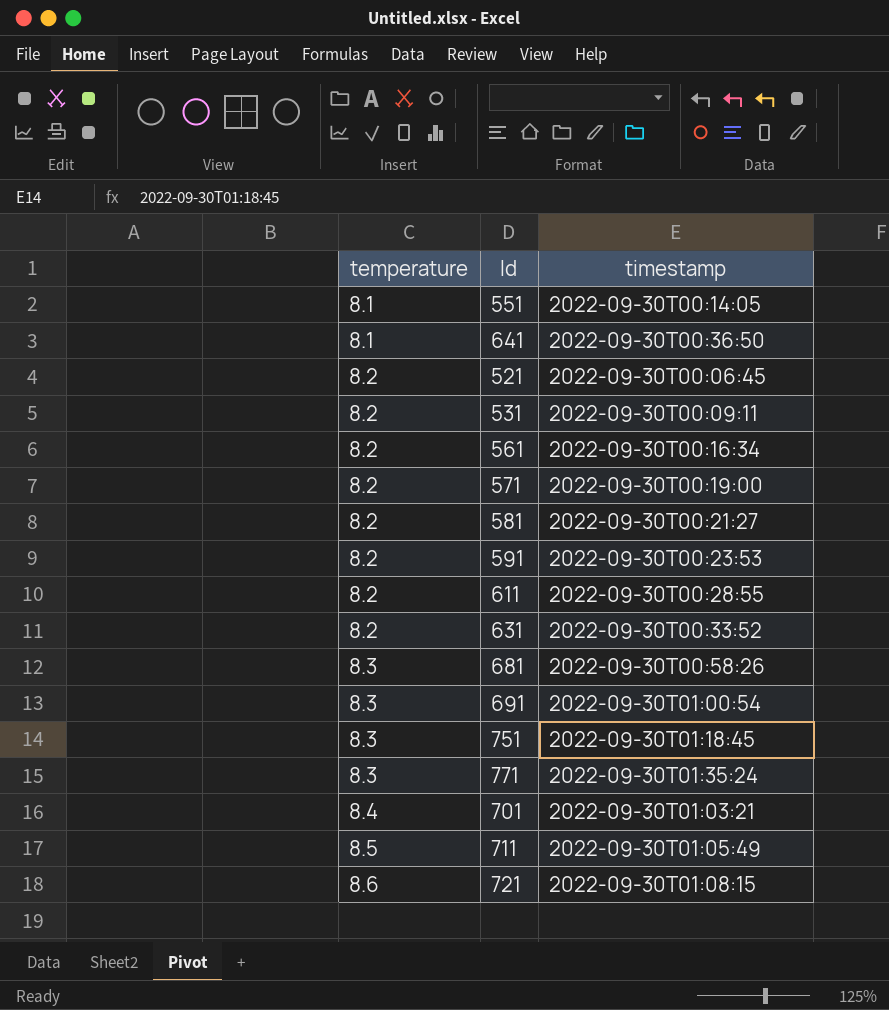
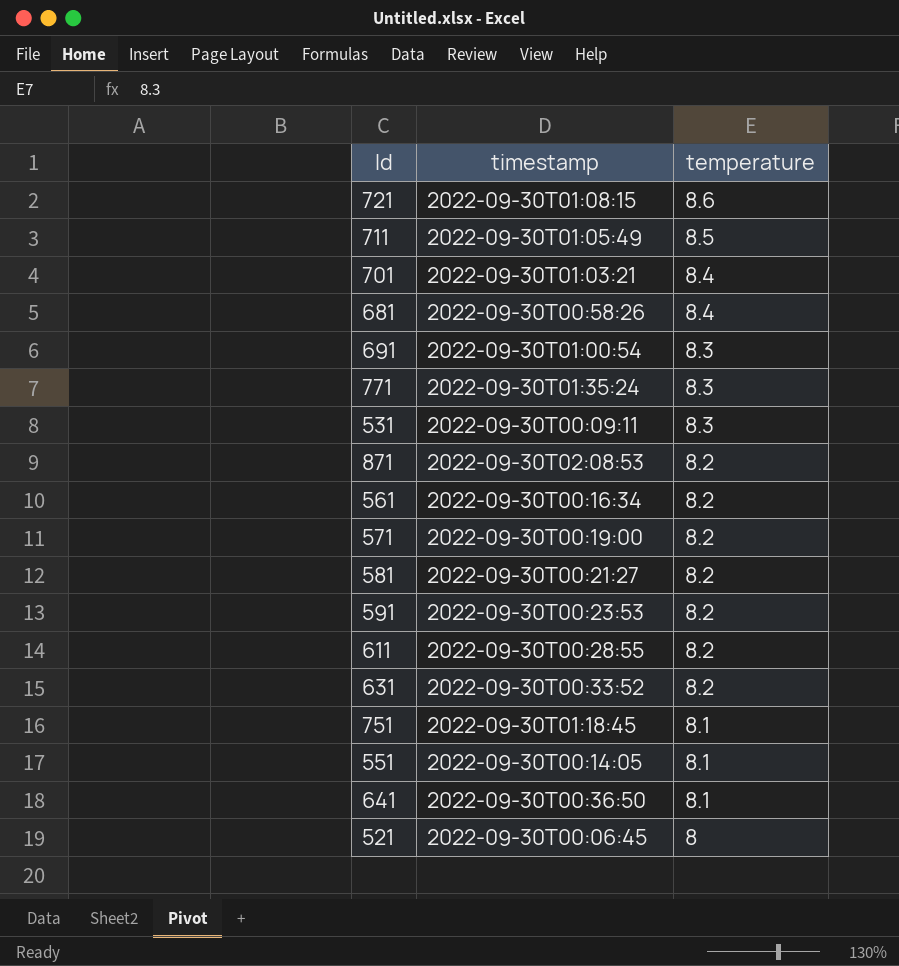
row order: temperature ascending -> temperature descending
column temperature | position: 1 -> 3
681 | temperature: 8.3 -> 8.4
531 | temperature: 8.2 -> 8.3
row 871: none -> 2022-09-30T02:08:53 | 8.2
751 | temperature: 8.3 -> 8.1
521 | temperature: 8.2 -> 8

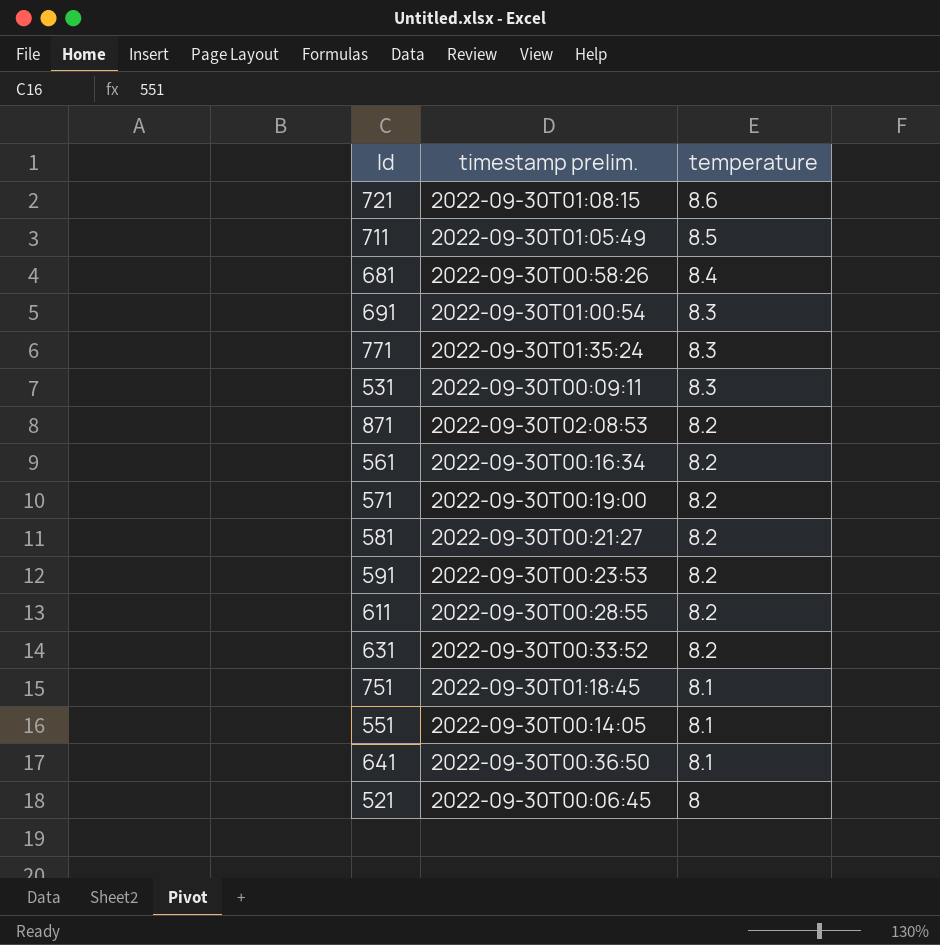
column name: timestamp -> timestamp prelim.
row 701: 2022-09-30T01:03:21 | 8.4 -> none

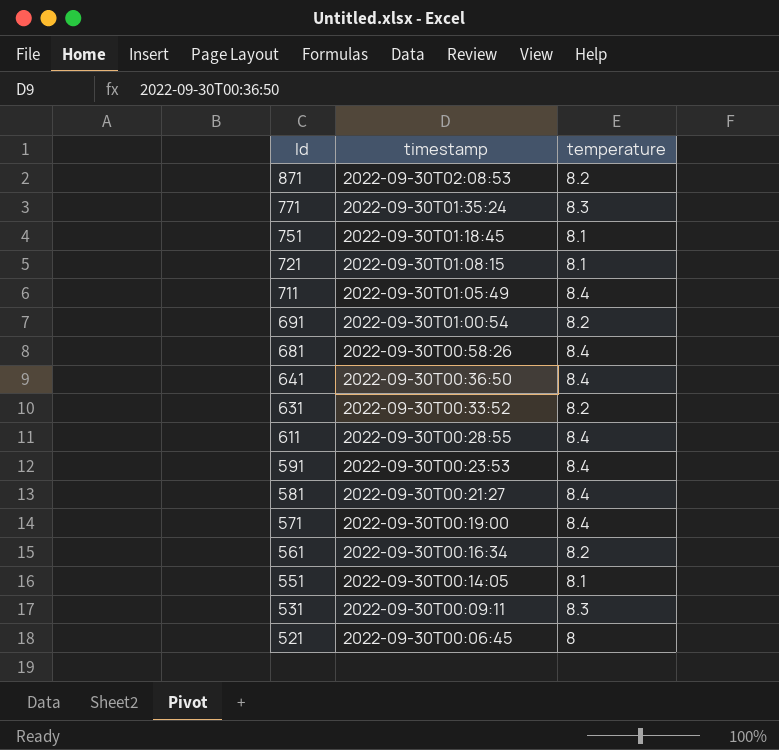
row order: temperature descending -> Id descending
column name: timestamp prelim. -> timestamp
721 | temperature: 8.6 -> 8.1
711 | temperature: 8.5 -> 8.4
691 | temperature: 8.3 -> 8.2
641 | temperature: 8.1 -> 8.4
611 | temperature: 8.2 -> 8.4
591 | temperature: 8.2 -> 8.4
581 | temperature: 8.2 -> 8.4
571 | temperature: 8.2 -> 8.4

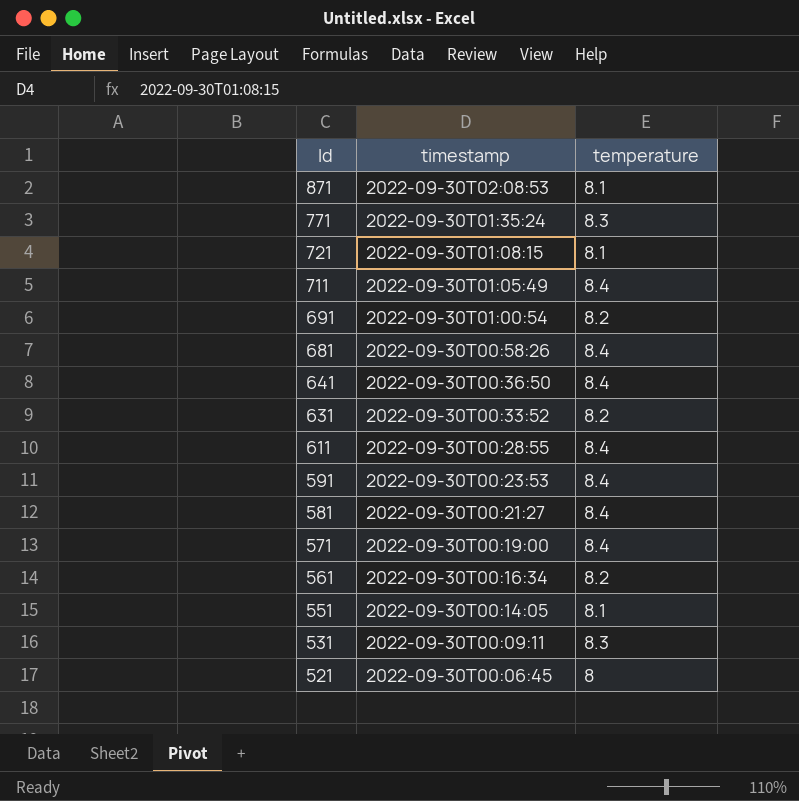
row 751: 2022-09-30T01:18:45 | 8.1 -> none
871 | temperature: 8.2 -> 8.1

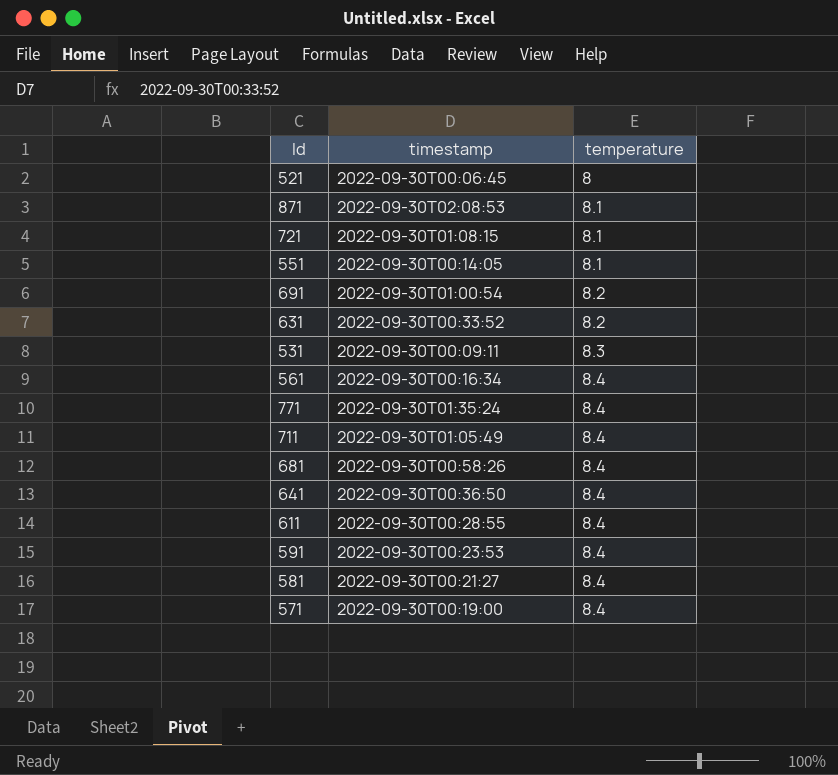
row order: Id descending -> temperature ascending
561 | temperature: 8.2 -> 8.4
771 | temperature: 8.3 -> 8.4

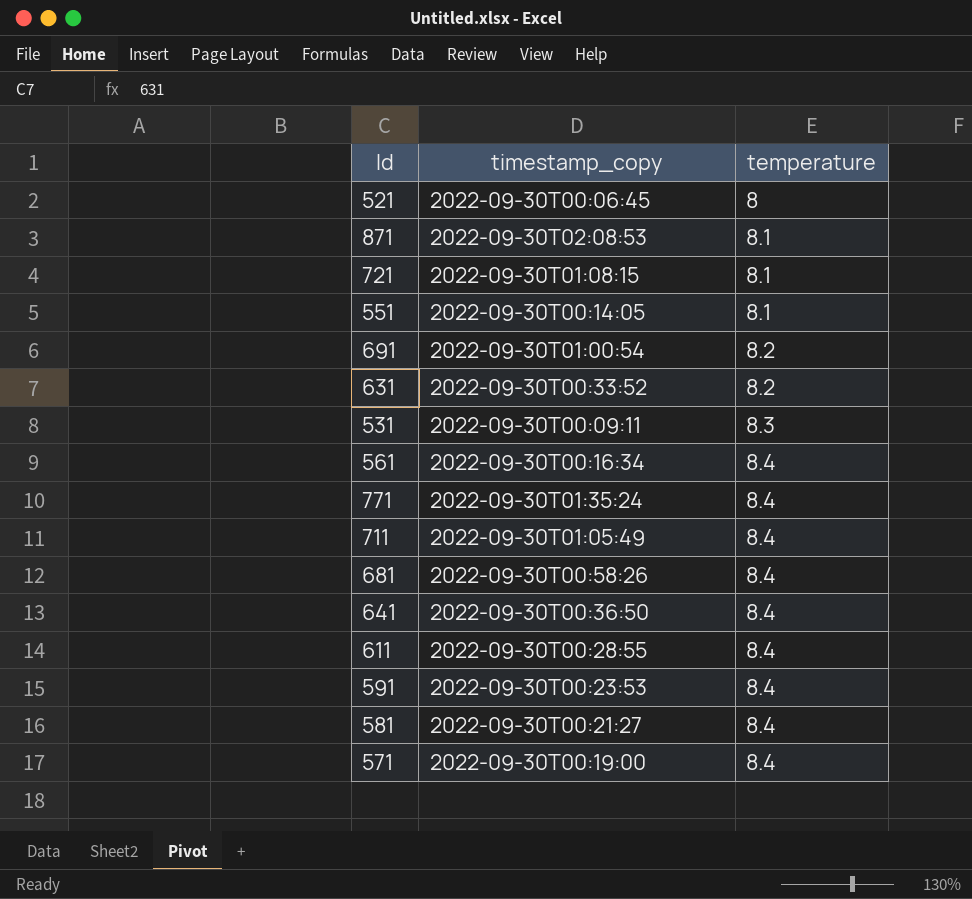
column name: timestamp -> timestamp_copy

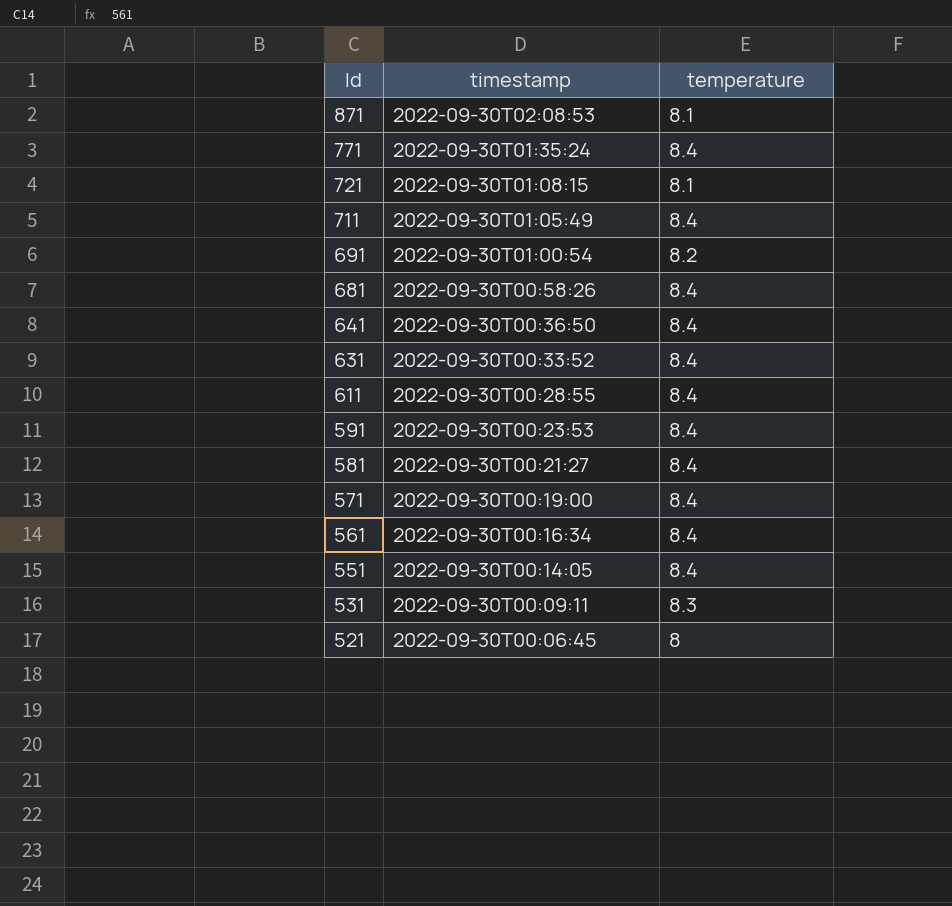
row order: temperature ascending -> Id descending
column name: timestamp_copy -> timestamp
631 | temperature: 8.2 -> 8.4
551 | temperature: 8.1 -> 8.4

